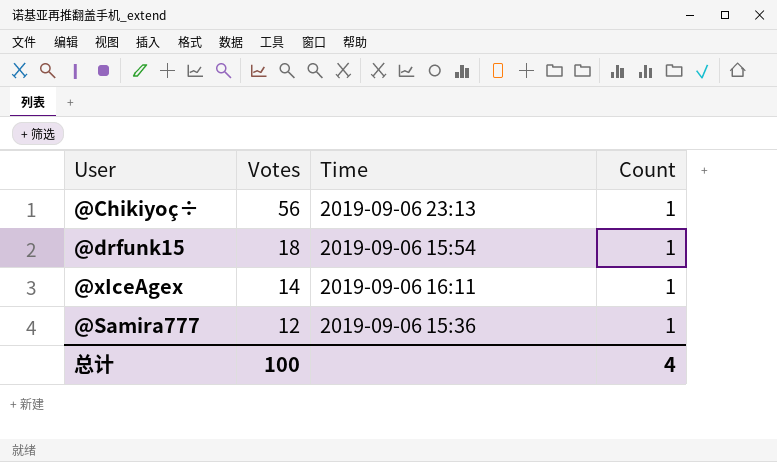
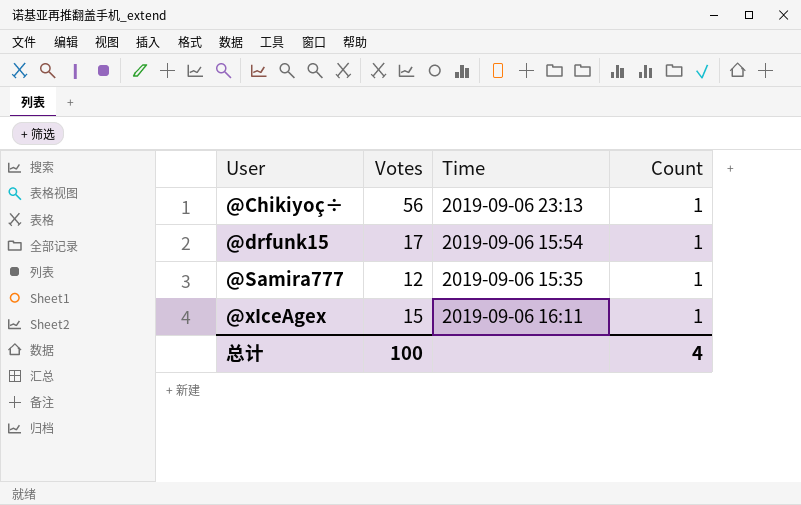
row order: Votes descending -> User ascending
@drfunk15 | Votes: 18 -> 17
@Samira777 | Time: 2019-09-06 15:36 -> 2019-09-06 15:35
@xIceAgex | Votes: 14 -> 15

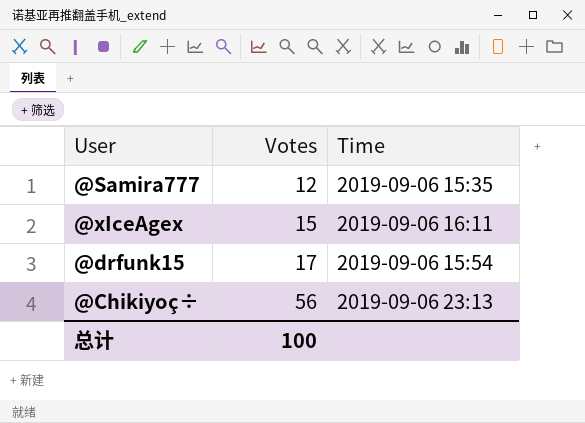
row order: User ascending -> Votes ascending
column Count | position: 4 -> none

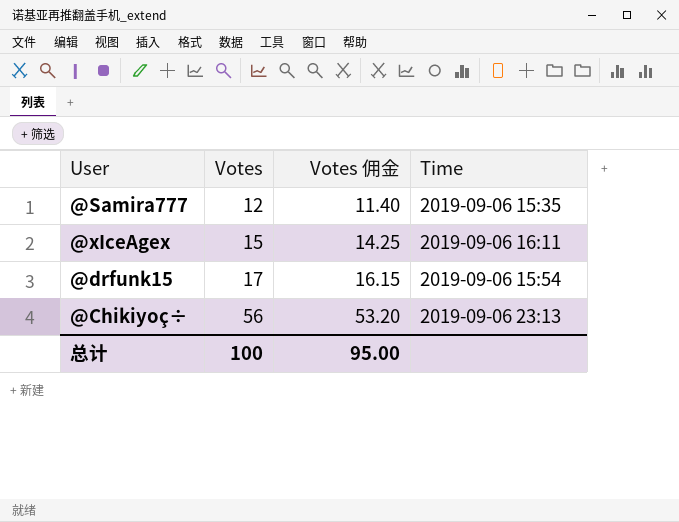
column Votes 佣金 | formula: none -> [Votes] * 0.95

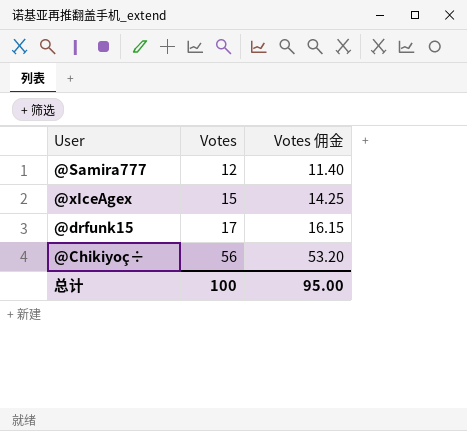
column Time | position: 4 -> none

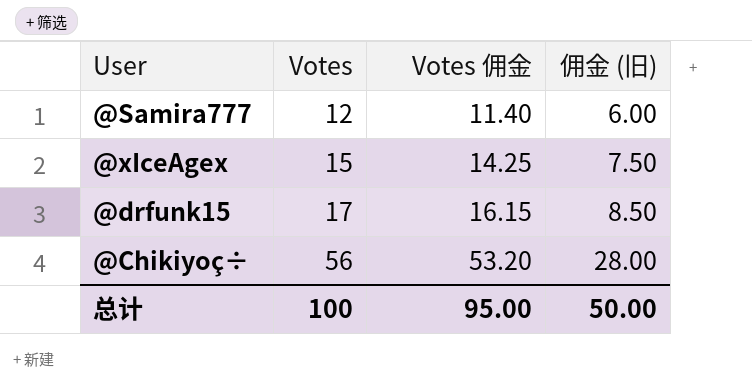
column 佣金 (旧) | formula: none -> [Votes] * 0.5

